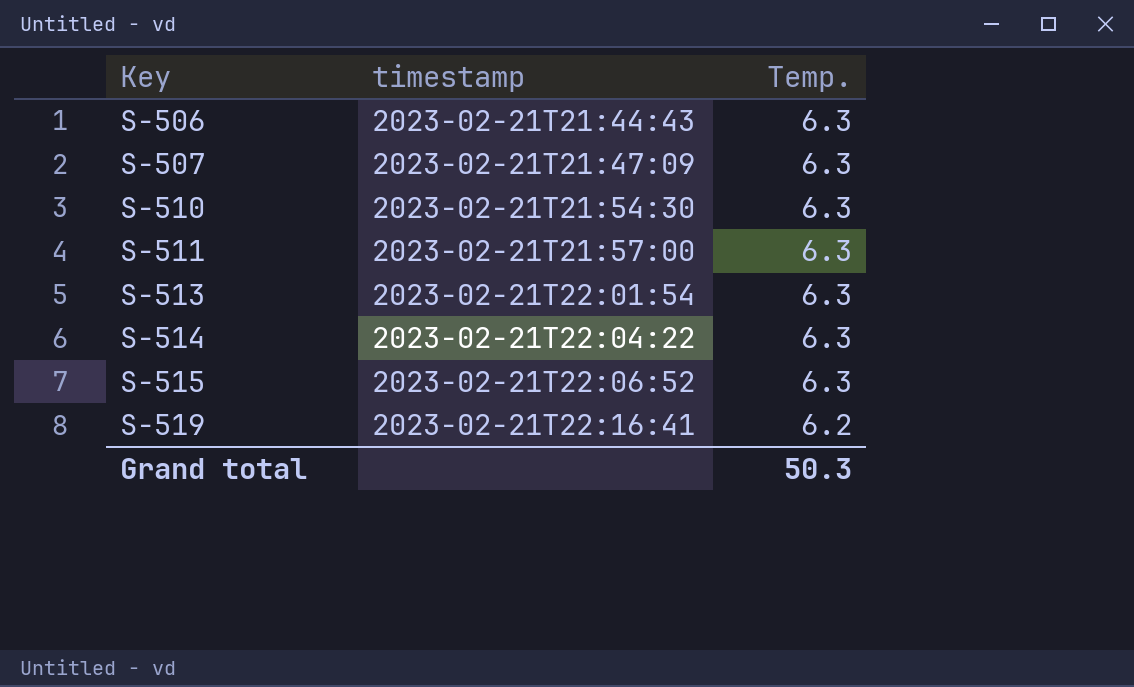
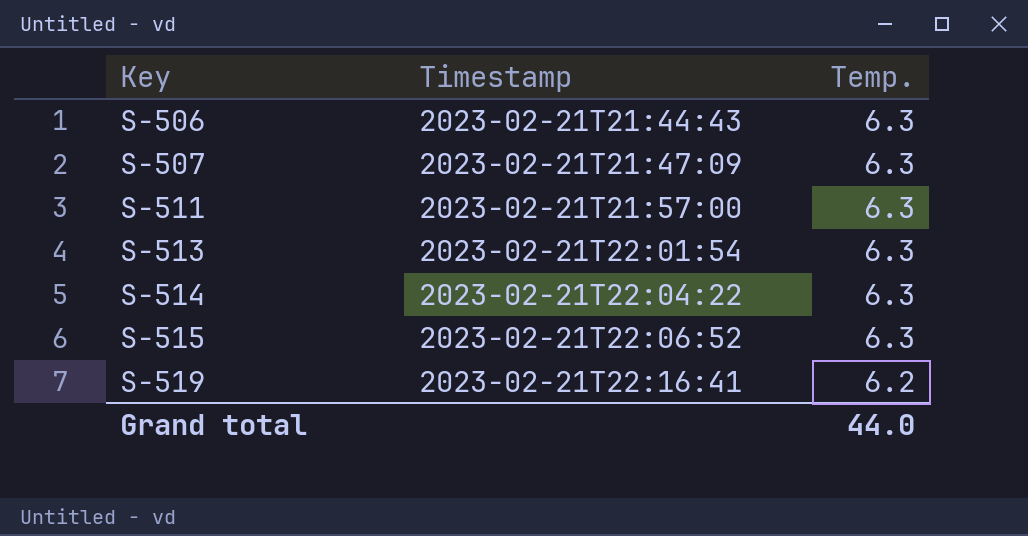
column name: timestamp -> Timestamp
row S-510: 2023-02-21T21:54:30 | 6.3 -> none
Grand total | Temp.: 50.3 -> 44.0

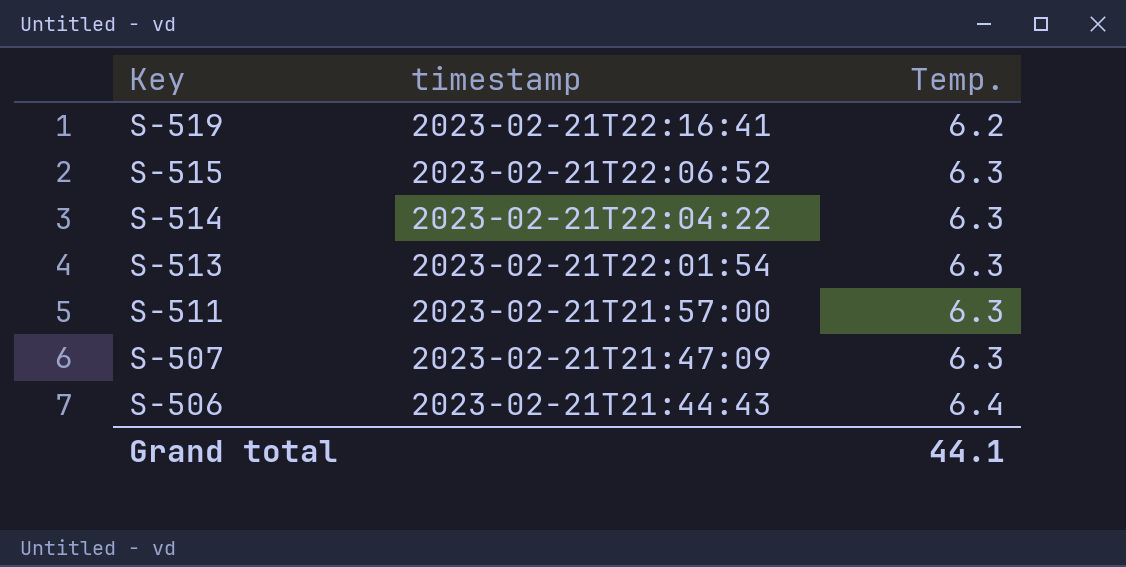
row order: Key ascending -> Key descending
column name: Timestamp -> timestamp
S-506 | Temp.: 6.3 -> 6.4
Grand total | Temp.: 44.0 -> 44.1

